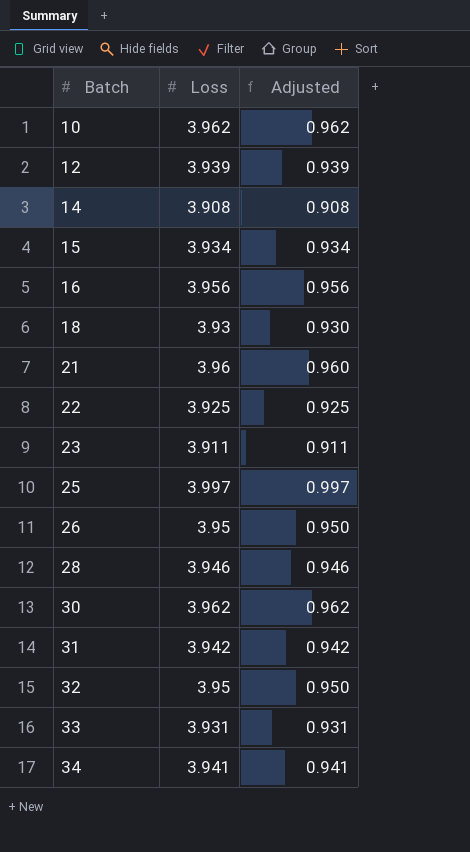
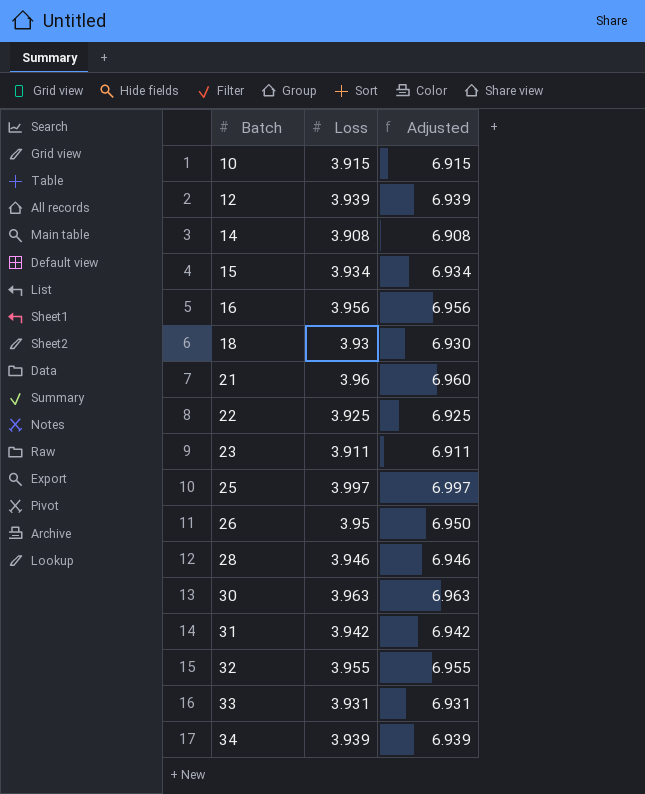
column Adjusted | formula: [Loss] - 3 -> [Loss] + 3
10 | Loss: 3.962 -> 3.915
30 | Loss: 3.962 -> 3.963
32 | Loss: 3.95 -> 3.955
34 | Loss: 3.941 -> 3.939

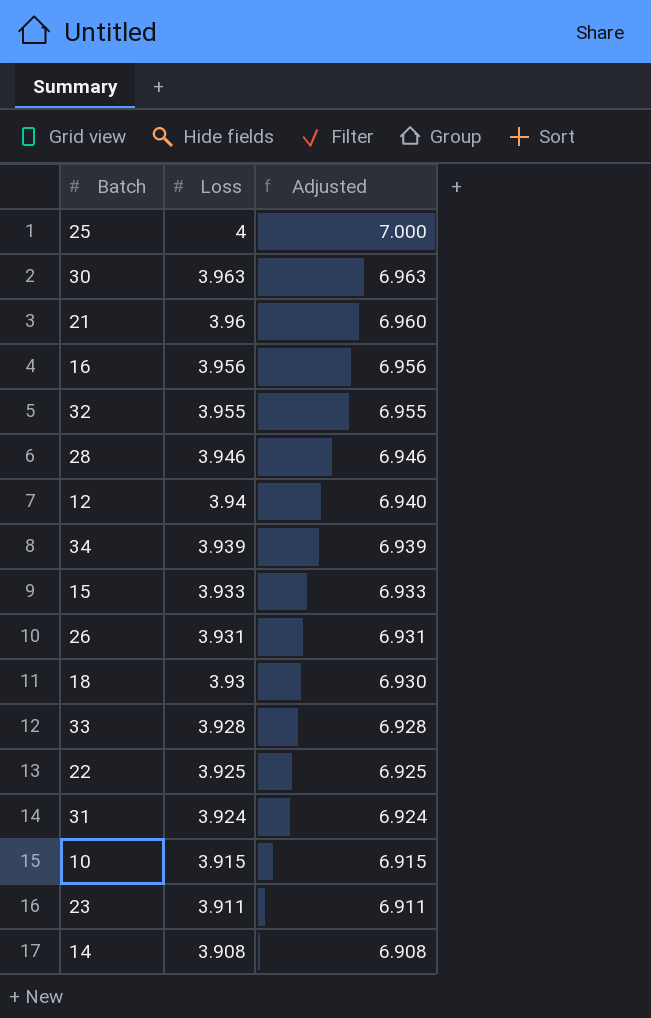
row order: Batch ascending -> Loss descending
25 | Loss: 3.997 -> 4
25 | Adjusted: 6.997 -> 7.000
12 | Loss: 3.939 -> 3.94
12 | Adjusted: 6.939 -> 6.940
15 | Loss: 3.934 -> 3.933
15 | Adjusted: 6.934 -> 6.933
26 | Loss: 3.95 -> 3.931
26 | Adjusted: 6.950 -> 6.931
33 | Loss: 3.931 -> 3.928
33 | Adjusted: 6.931 -> 6.928
31 | Loss: 3.942 -> 3.924
31 | Adjusted: 6.942 -> 6.924

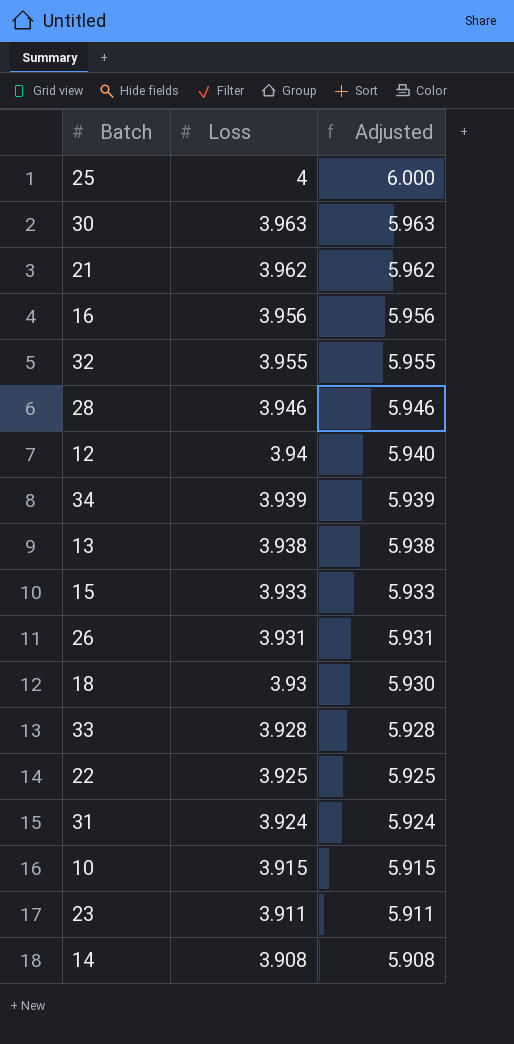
column Adjusted | formula: [Loss] + 3 -> [Loss] + 2
21 | Loss: 3.96 -> 3.962
row 13: none -> 3.938 | 5.938

